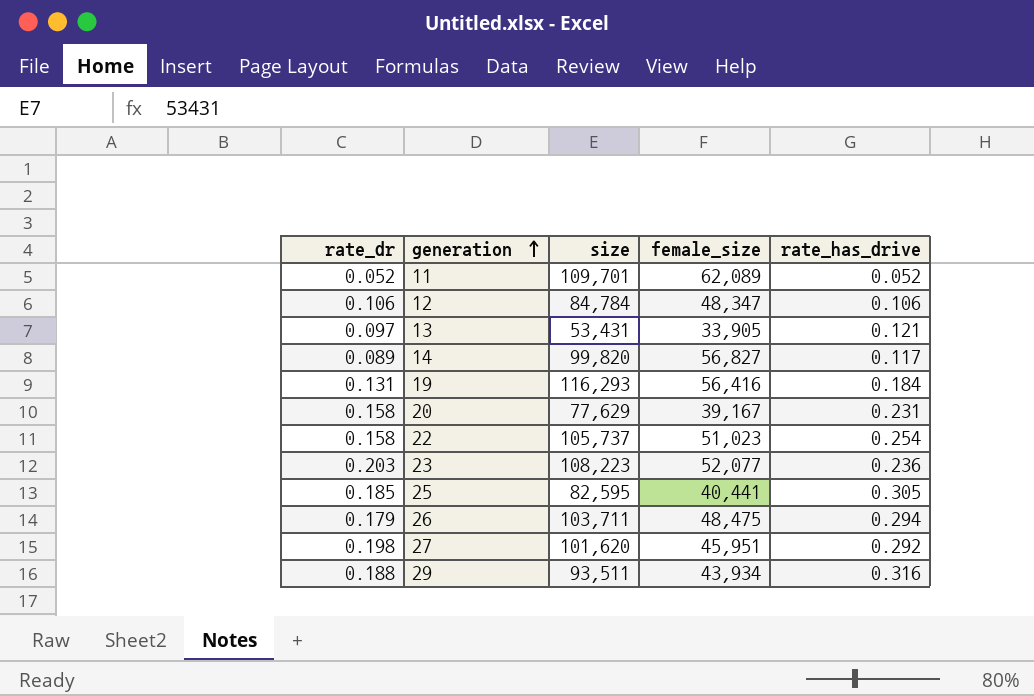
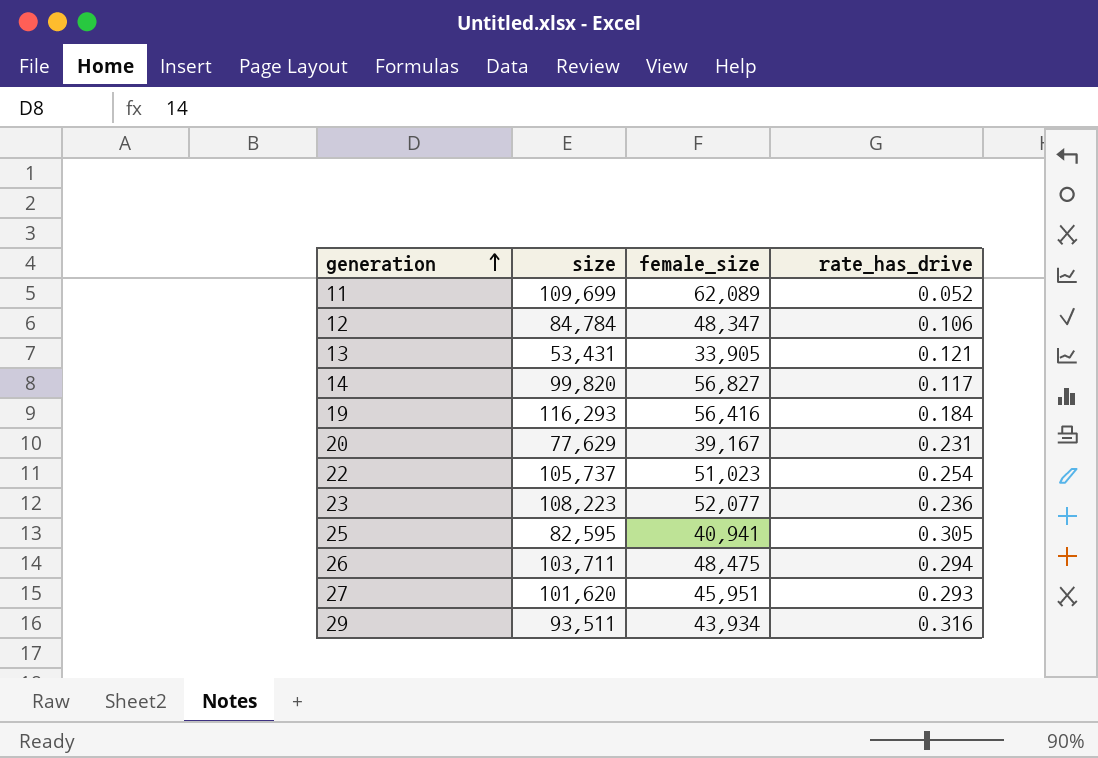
column rate_dr | position: 1 -> none
11 | size: 109,701 -> 109,699
25 | female_size: 40,441 -> 40,941
27 | rate_has_drive: 0.292 -> 0.293

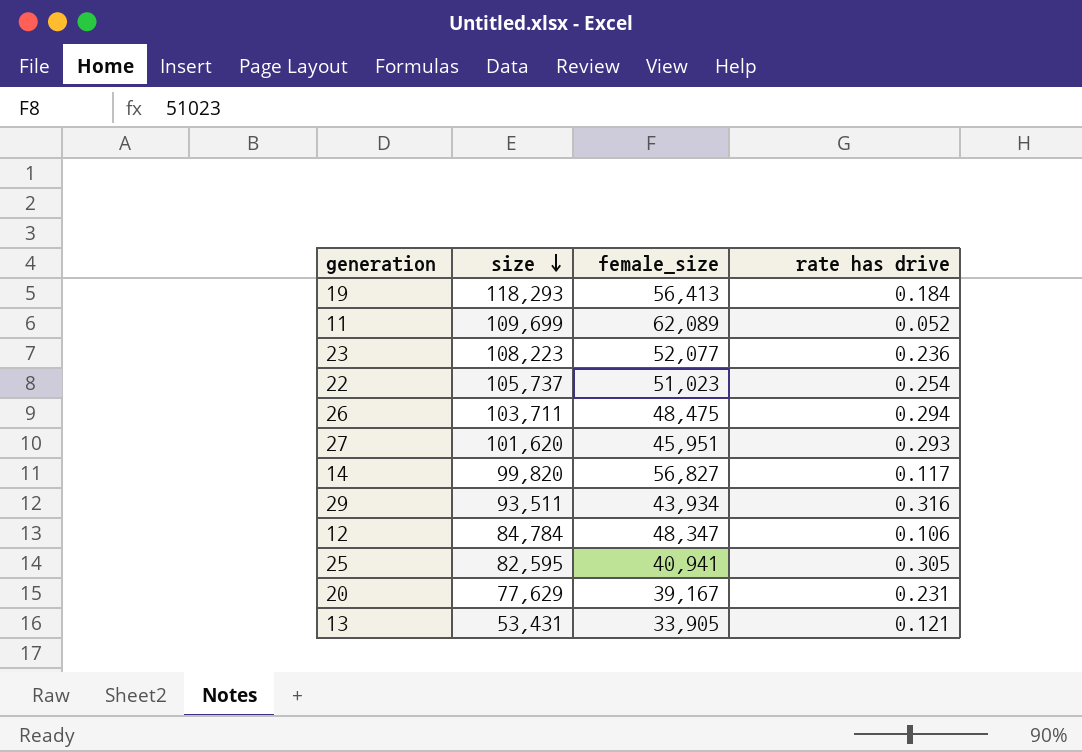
row order: generation ascending -> size descending
column name: rate_has_drive -> rate has drive
19 | size: 116,293 -> 118,293
19 | female_size: 56,416 -> 56,413

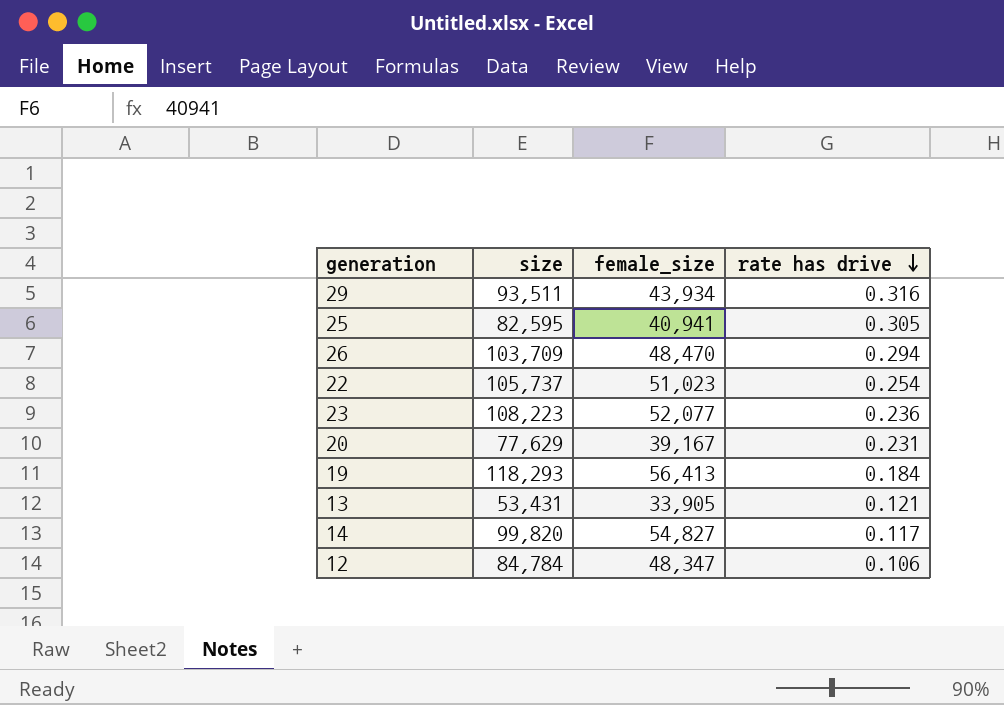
row order: size descending -> rate has drive descending
row 11: 109,699 | 62,089 | 0.052 -> none
row 27: 101,620 | 45,951 | 0.293 -> none
26 | size: 103,711 -> 103,709
26 | female_size: 48,475 -> 48,470
14 | female_size: 56,827 -> 54,827

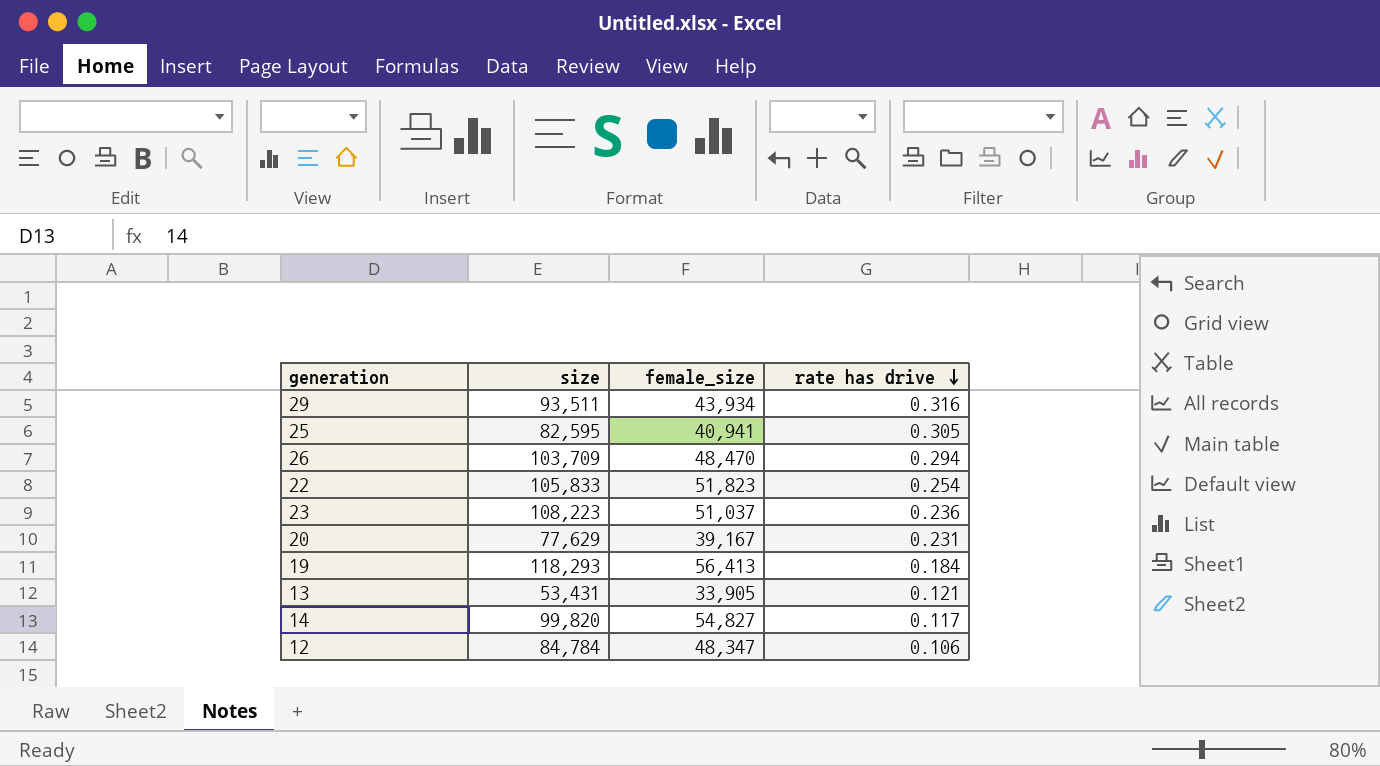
22 | size: 105,737 -> 105,833
22 | female_size: 51,023 -> 51,823
23 | female_size: 52,077 -> 51,037

